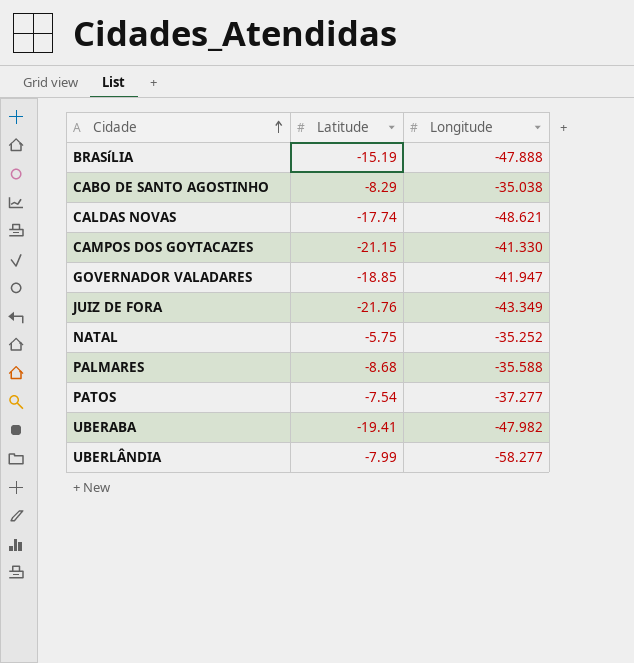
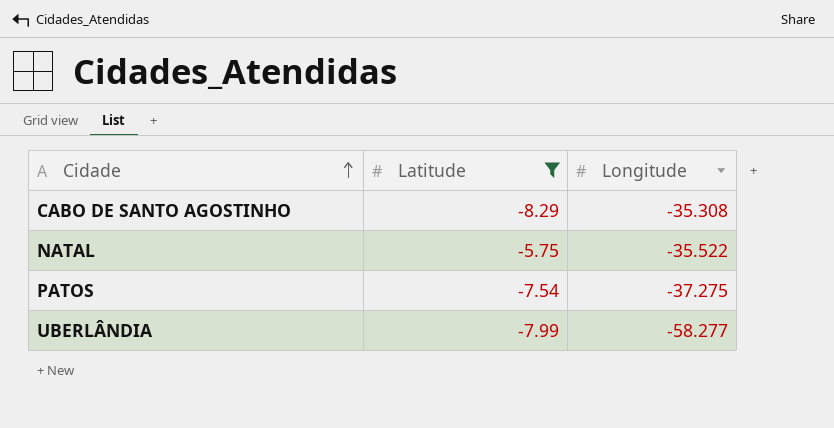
filter: none -> Latitude >= -8.29
CABO DE SANTO AGOSTINHO | Longitude: -35.038 -> -35.308
NATAL | Longitude: -35.252 -> -35.522
PATOS | Longitude: -37.277 -> -37.275

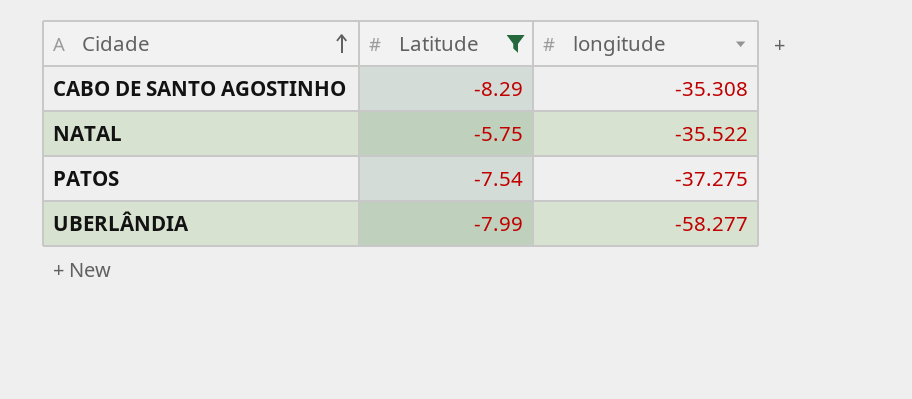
column name: Longitude -> longitude

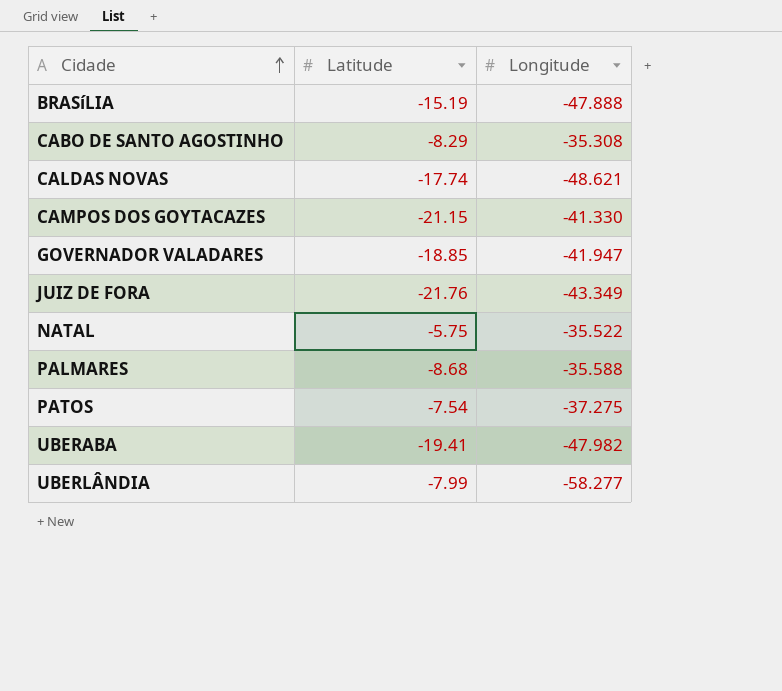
filter: Latitude >= -8.29 -> none
column name: longitude -> Longitude

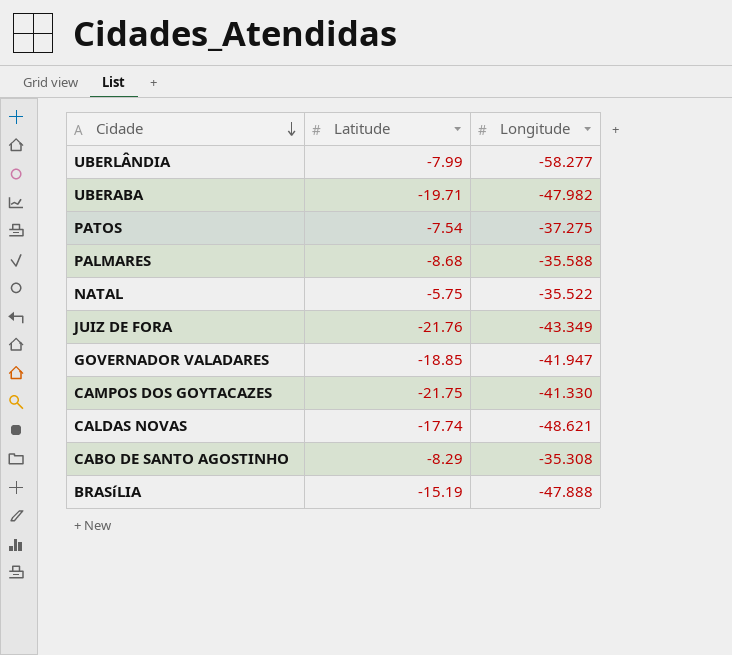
row order: Cidade ascending -> Cidade descending
UBERABA | Latitude: -19.41 -> -19.71
CAMPOS DOS GOYTACAZES | Latitude: -21.15 -> -21.75

